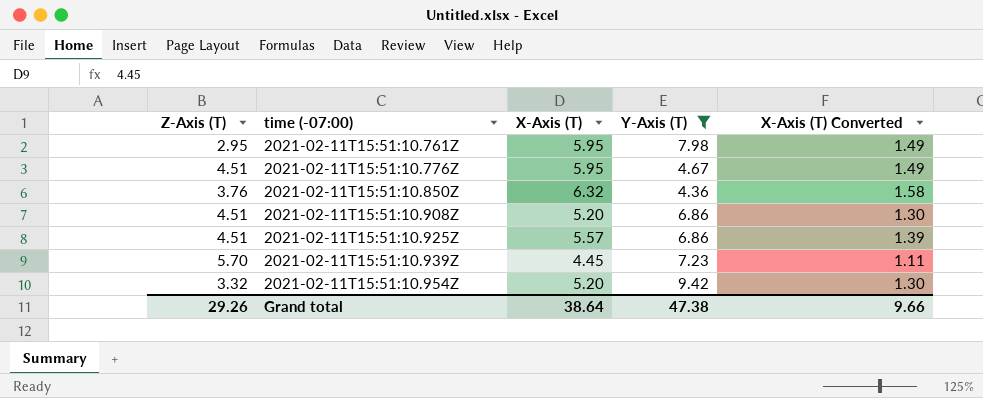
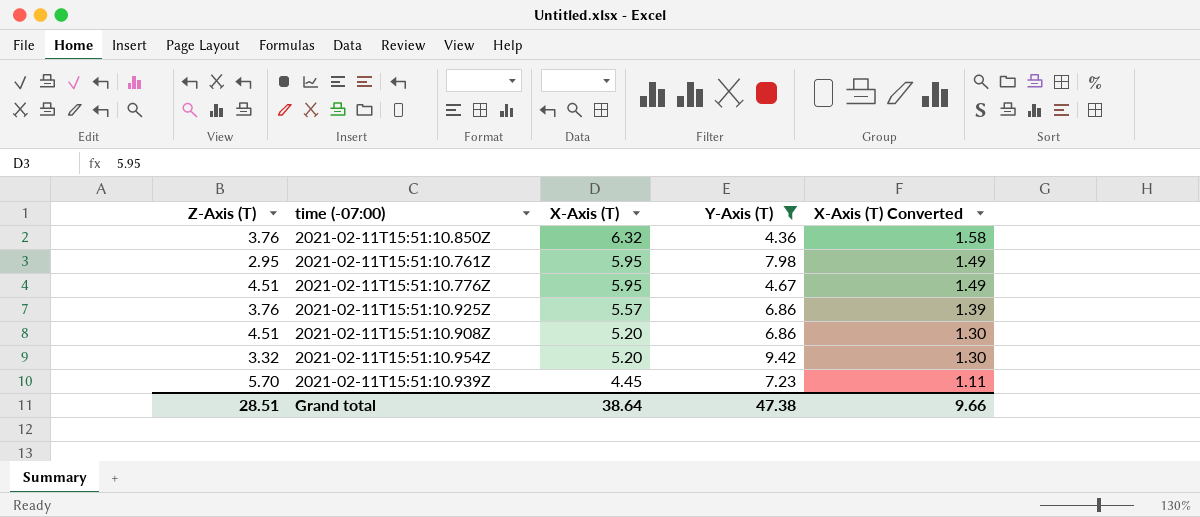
row order: time (-07:00) ascending -> X-Axis (T) descending
2021-02-11T15:51:10.925Z | Z-Axis (T): 4.51 -> 3.76
Grand total | Z-Axis (T): 29.26 -> 28.51

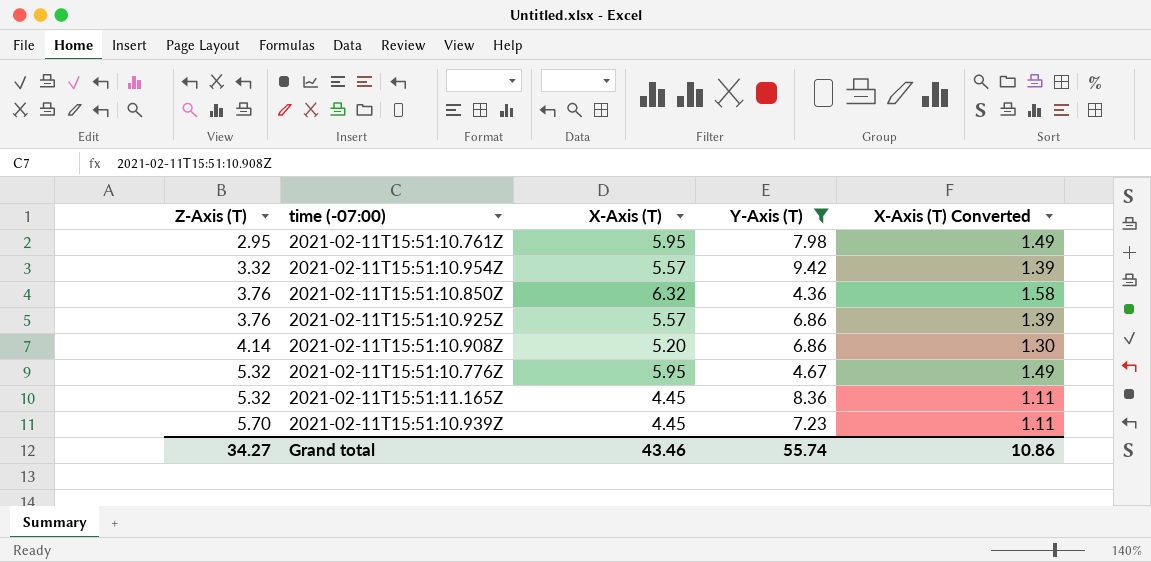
row order: X-Axis (T) descending -> Z-Axis (T) ascending
2021-02-11T15:51:10.954Z | X-Axis (T): 5.20 -> 5.57
2021-02-11T15:51:10.954Z | X-Axis (T) Converted: 1.30 -> 1.39
2021-02-11T15:51:10.908Z | Z-Axis (T): 4.51 -> 4.14
2021-02-11T15:51:10.776Z | Z-Axis (T): 4.51 -> 5.32
row 2021-02-11T15:51:11.165Z: none -> 5.32 | 4.45 | 8.36 | 1.11
Grand total | Z-Axis (T): 28.51 -> 34.27
Grand total | X-Axis (T): 38.64 -> 43.46
Grand total | Y-Axis (T): 47.38 -> 55.74
Grand total | X-Axis (T) Converted: 9.66 -> 10.86

